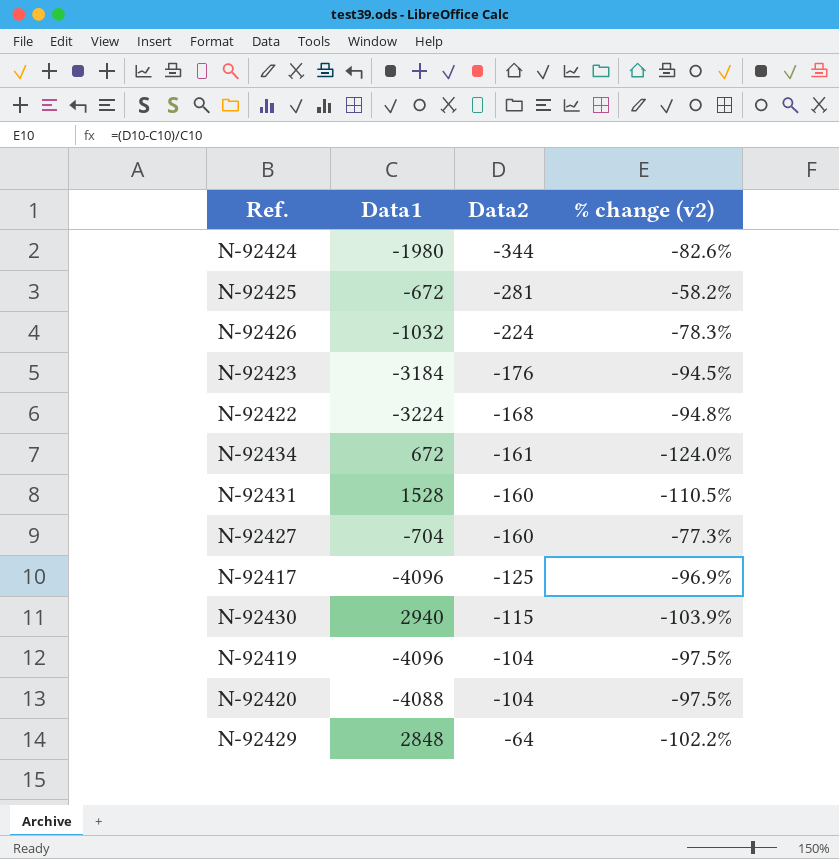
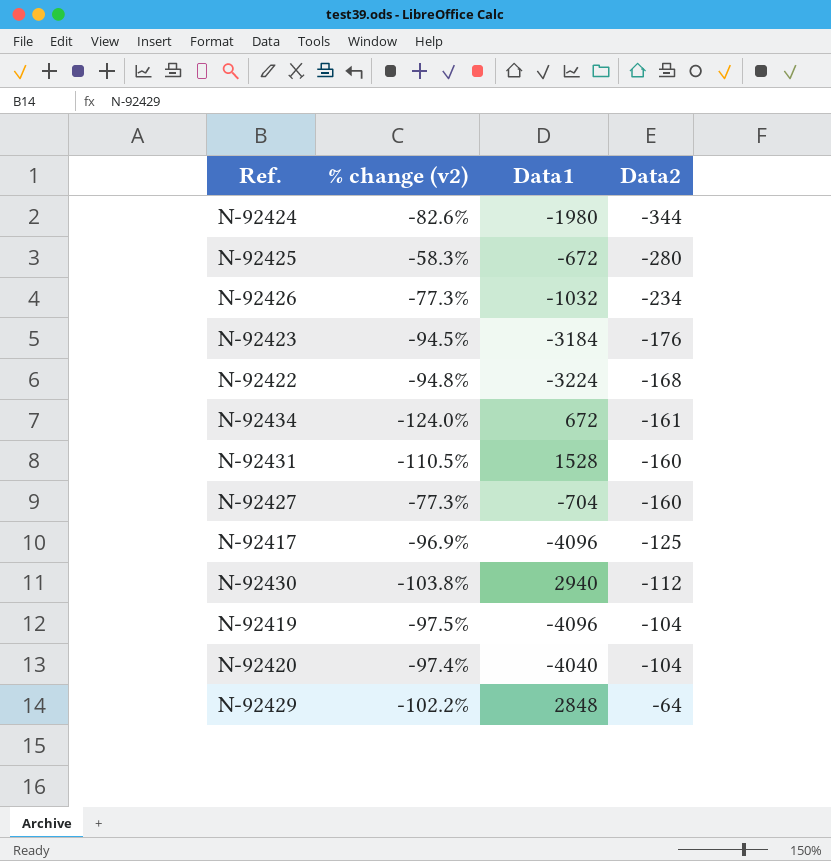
column % change (v2) | position: 4 -> 2
N-92425 | % change (v2): -58.2% -> -58.3%
N-92425 | Data2: -281 -> -280
N-92426 | % change (v2): -78.3% -> -77.3%
N-92426 | Data2: -224 -> -234
N-92430 | % change (v2): -103.9% -> -103.8%
N-92430 | Data2: -115 -> -112
N-92420 | % change (v2): -97.5% -> -97.4%
N-92420 | Data1: -4088 -> -4040

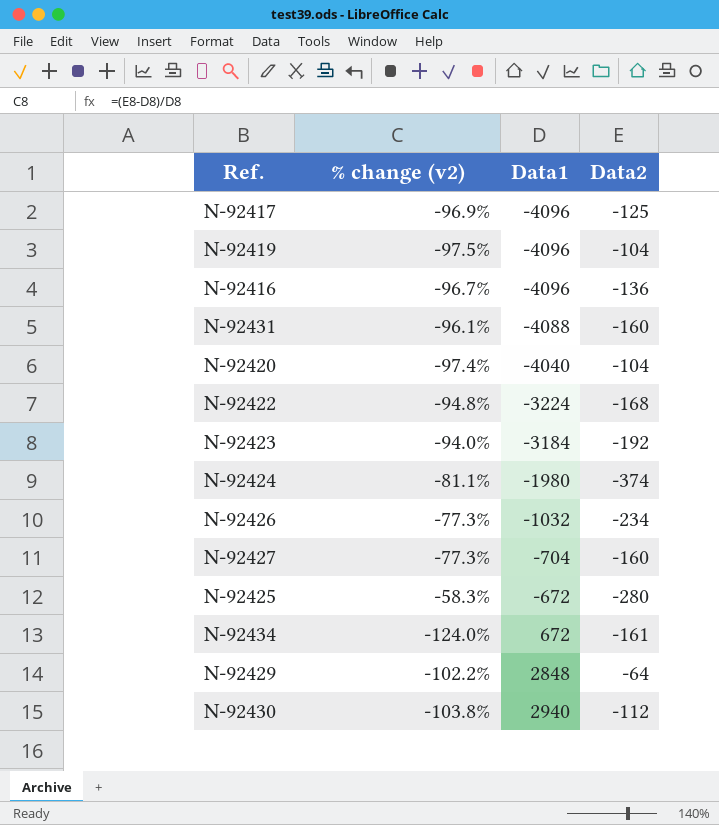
row order: Data2 ascending -> Data1 ascending
row N-92416: none -> -96.7% | -4096 | -136
N-92431 | % change (v2): -110.5% -> -96.1%
N-92431 | Data1: 1528 -> -4088
N-92423 | % change (v2): -94.5% -> -94.0%
N-92423 | Data2: -176 -> -192
N-92424 | % change (v2): -82.6% -> -81.1%
N-92424 | Data2: -344 -> -374

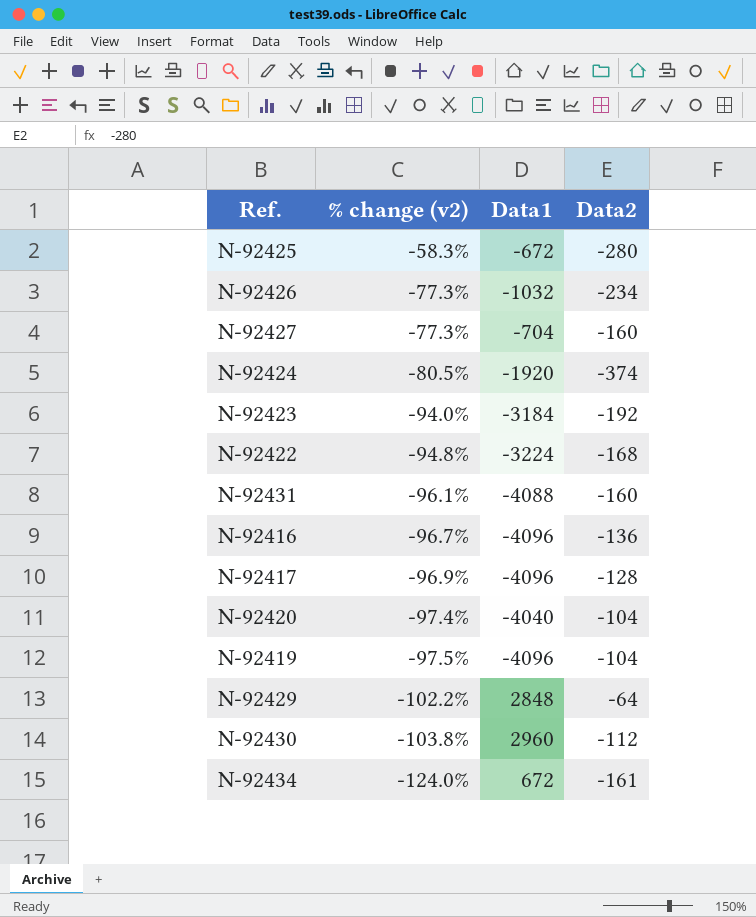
row order: Data1 ascending -> % change (v2) descending
N-92424 | % change (v2): -81.1% -> -80.5%
N-92424 | Data1: -1980 -> -1920
N-92417 | Data2: -125 -> -128
N-92430 | Data1: 2940 -> 2960

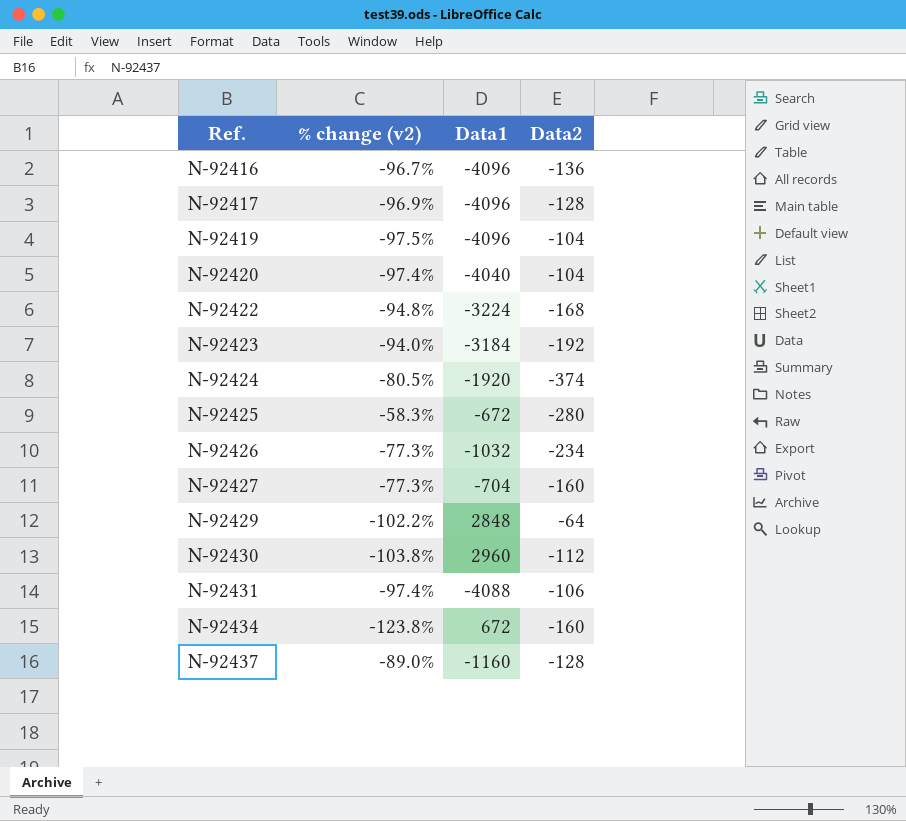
row order: % change (v2) descending -> Ref. ascending
N-92431 | % change (v2): -96.1% -> -97.4%
N-92431 | Data2: -160 -> -106
N-92434 | % change (v2): -124.0% -> -123.8%
N-92434 | Data2: -161 -> -160
row N-92437: none -> -89.0% | -1160 | -128

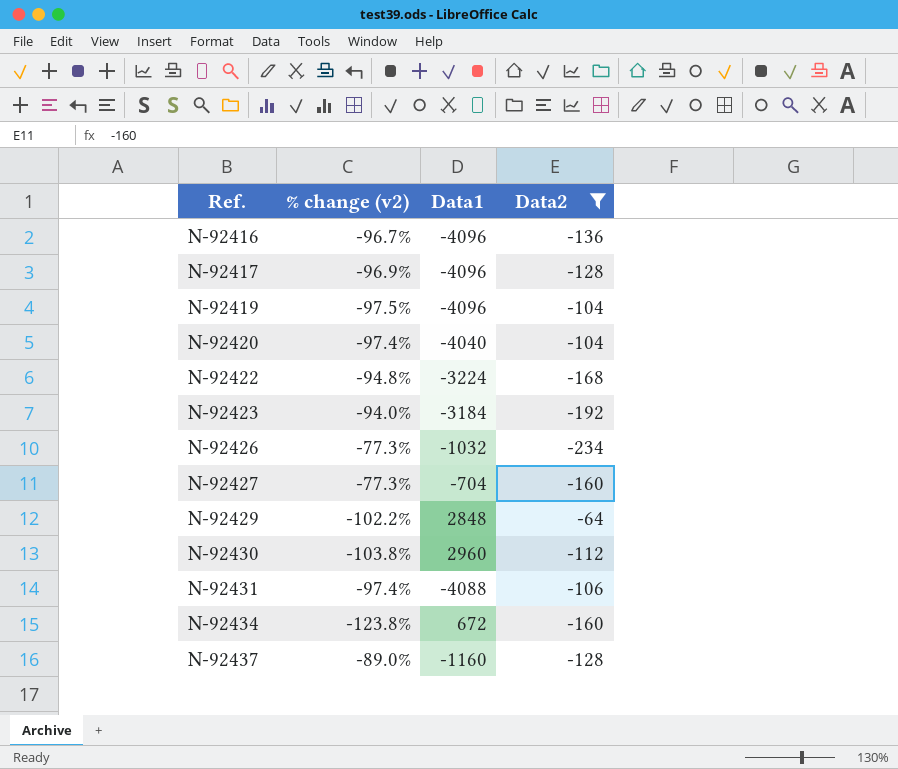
filter: none -> Data2 >= -234

